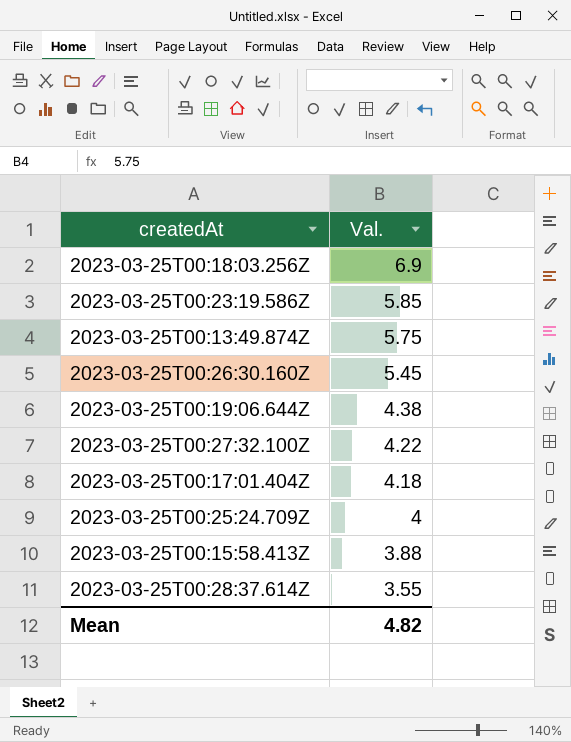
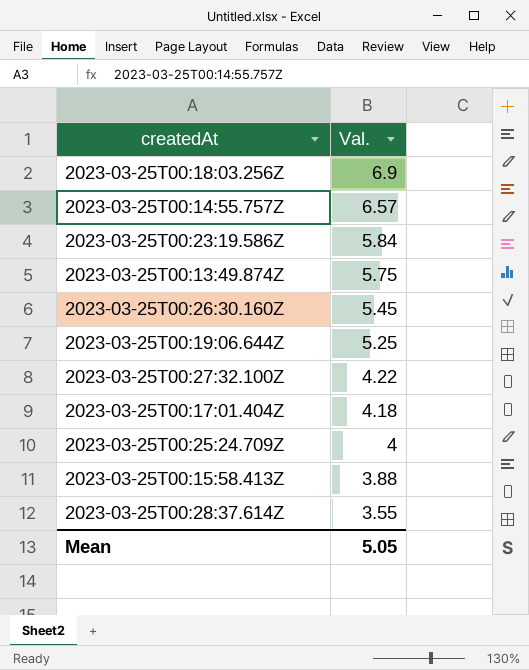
row 2023-03-25T00:14:55.757Z: none -> 6.57
2023-03-25T00:23:19.586Z | Val.: 5.85 -> 5.84
2023-03-25T00:19:06.644Z | Val.: 4.38 -> 5.25
Mean | Val.: 4.82 -> 5.05

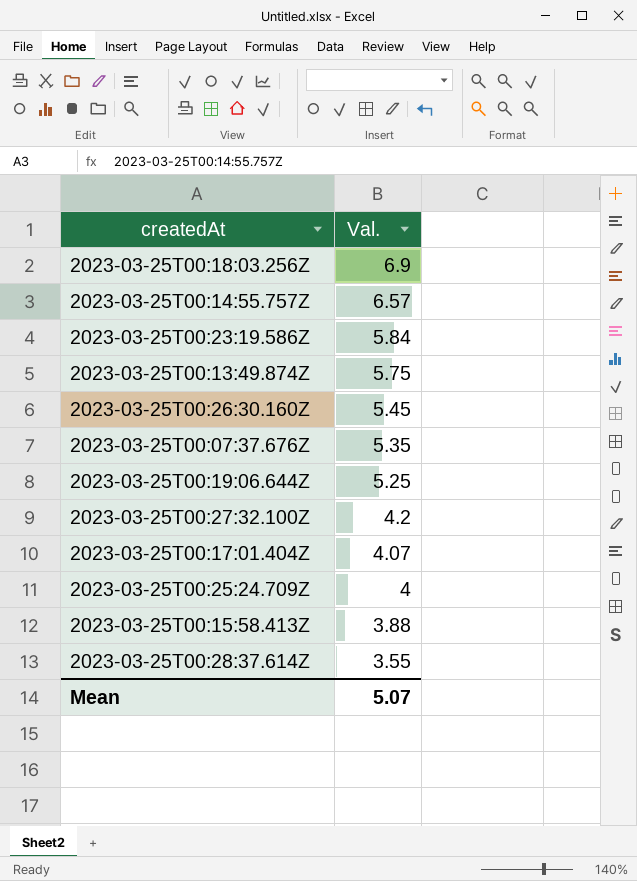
row 2023-03-25T00:07:37.676Z: none -> 5.35
2023-03-25T00:27:32.100Z | Val.: 4.22 -> 4.2
2023-03-25T00:17:01.404Z | Val.: 4.18 -> 4.07
Mean | Val.: 5.05 -> 5.07

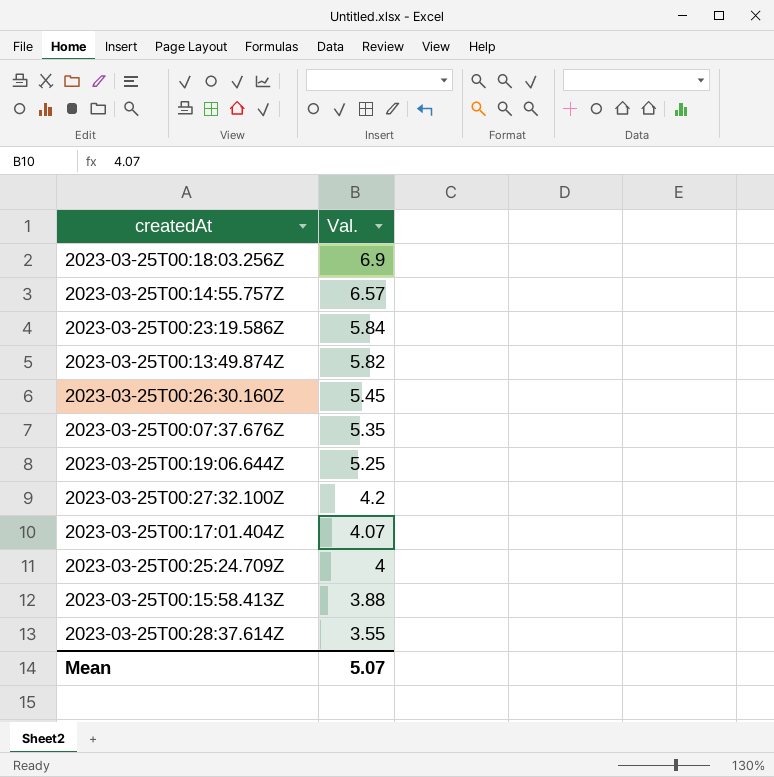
2023-03-25T00:13:49.874Z | Val.: 5.75 -> 5.82

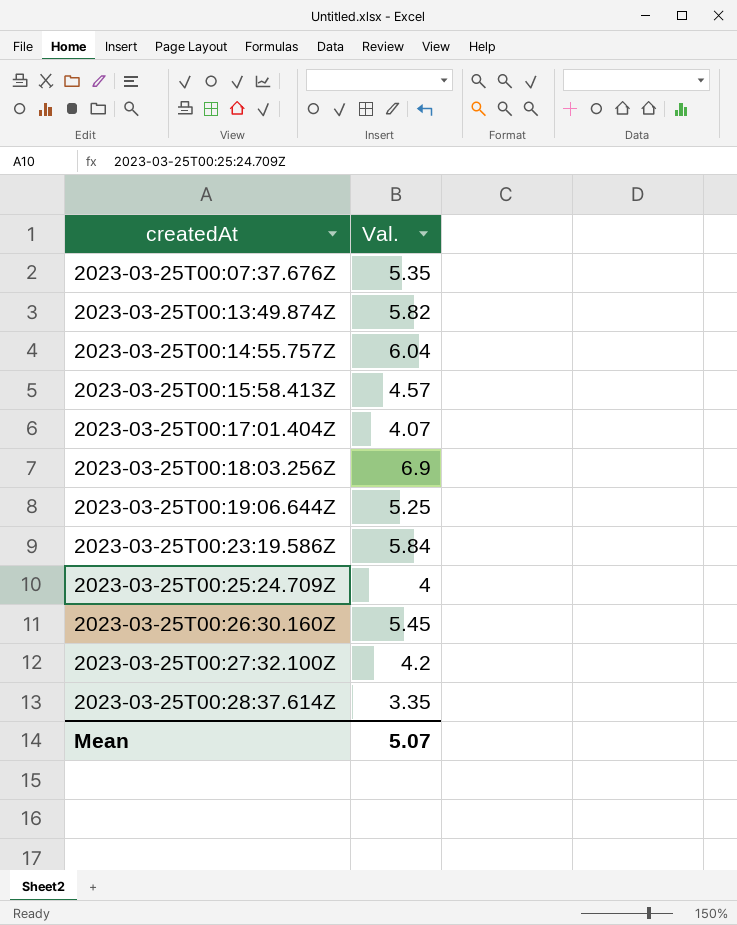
row order: Val. descending -> createdAt ascending
2023-03-25T00:14:55.757Z | Val.: 6.57 -> 6.04
2023-03-25T00:15:58.413Z | Val.: 3.88 -> 4.57
2023-03-25T00:28:37.614Z | Val.: 3.55 -> 3.35

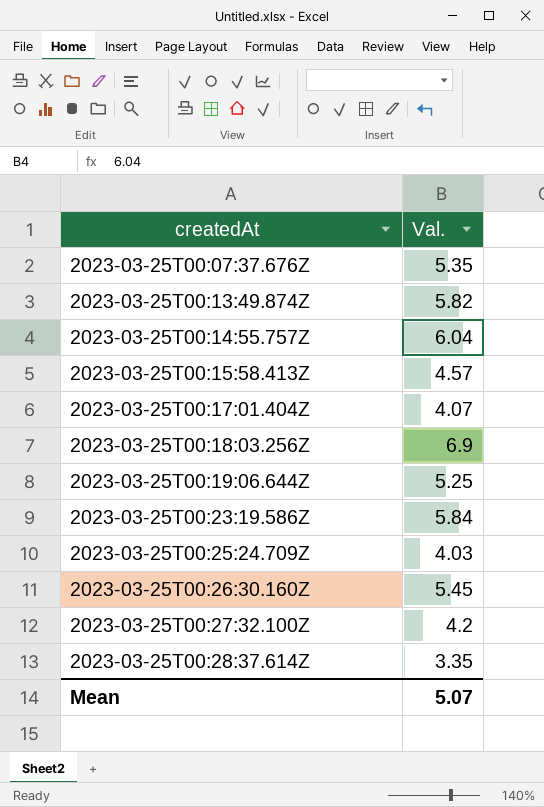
2023-03-25T00:25:24.709Z | Val.: 4 -> 4.03

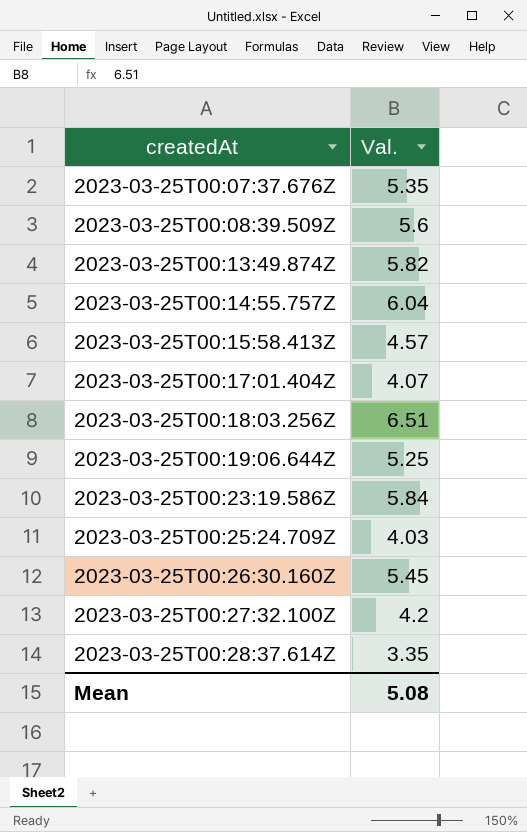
row 2023-03-25T00:08:39.509Z: none -> 5.6
2023-03-25T00:18:03.256Z | Val.: 6.9 -> 6.51
Mean | Val.: 5.07 -> 5.08

